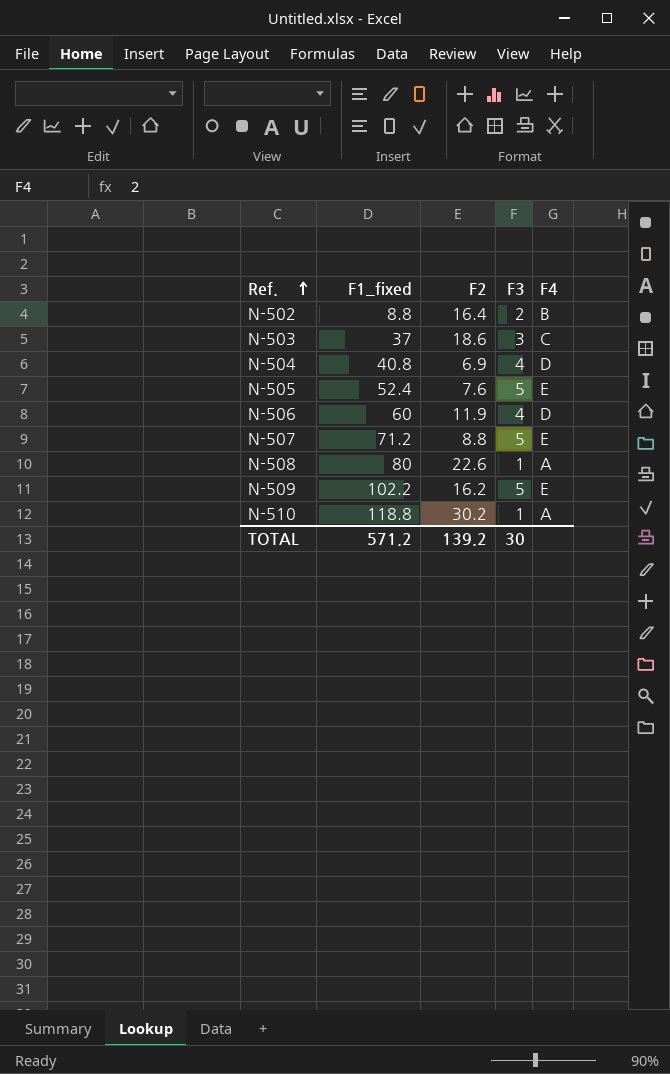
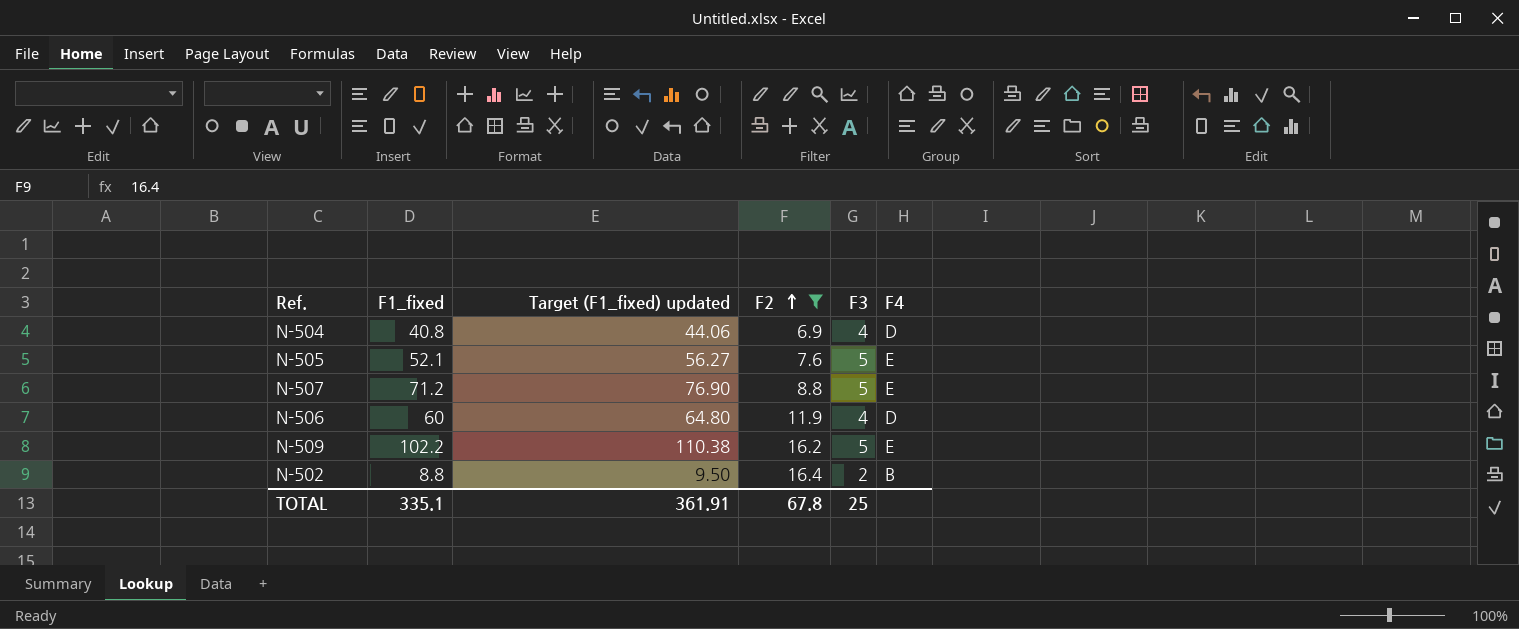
filter: none -> F2 <= 16.4
row order: Ref. ascending -> F2 ascending
column Target (F1_fixed) updated | formula: none -> [F1_fixed] * 1.08
N-505 | F1_fixed: 52.4 -> 52.1
TOTAL | F1_fixed: 571.2 -> 335.1
TOTAL | F2: 139.2 -> 67.8
TOTAL | F3: 30 -> 25

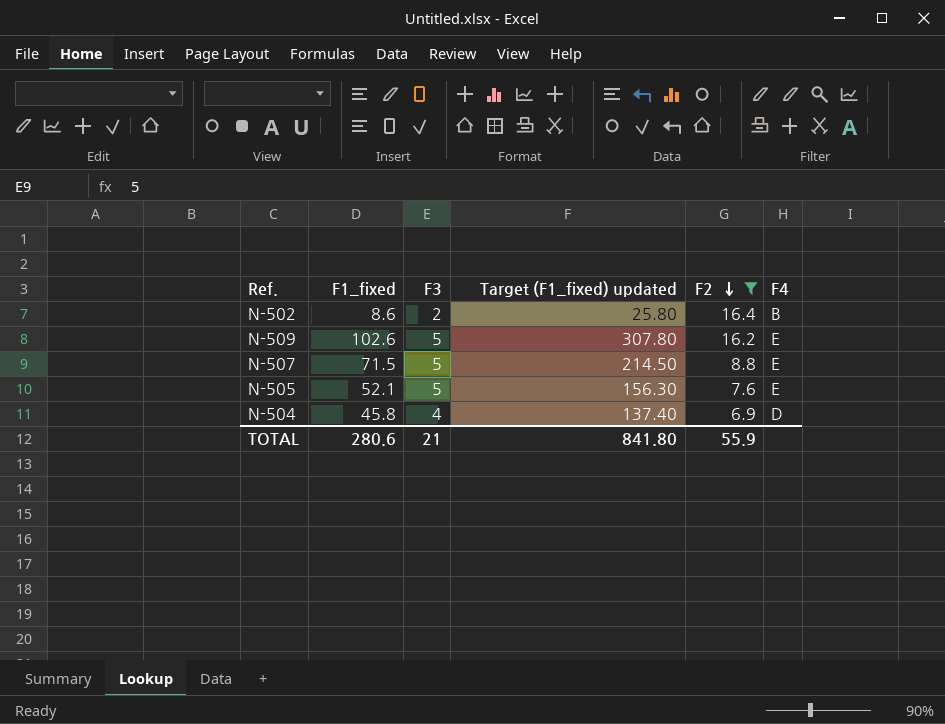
row order: F2 ascending -> F2 descending
column F3 | position: 5 -> 3
column Target (F1_fixed) updated | formula: [F1_fixed] * 1.08 -> [F1_fixed] * 3
row N-506: 60 | 64.80 | 11.9 | 4 | D -> none
N-502 | F1_fixed: 8.8 -> 8.6
N-509 | F1_fixed: 102.2 -> 102.6
N-507 | F1_fixed: 71.2 -> 71.5
N-504 | F1_fixed: 40.8 -> 45.8
TOTAL | F1_fixed: 335.1 -> 280.6
TOTAL | F3: 25 -> 21
TOTAL | Target (F1_fixed) updated: 361.91 -> 841.80
TOTAL | F2: 67.8 -> 55.9

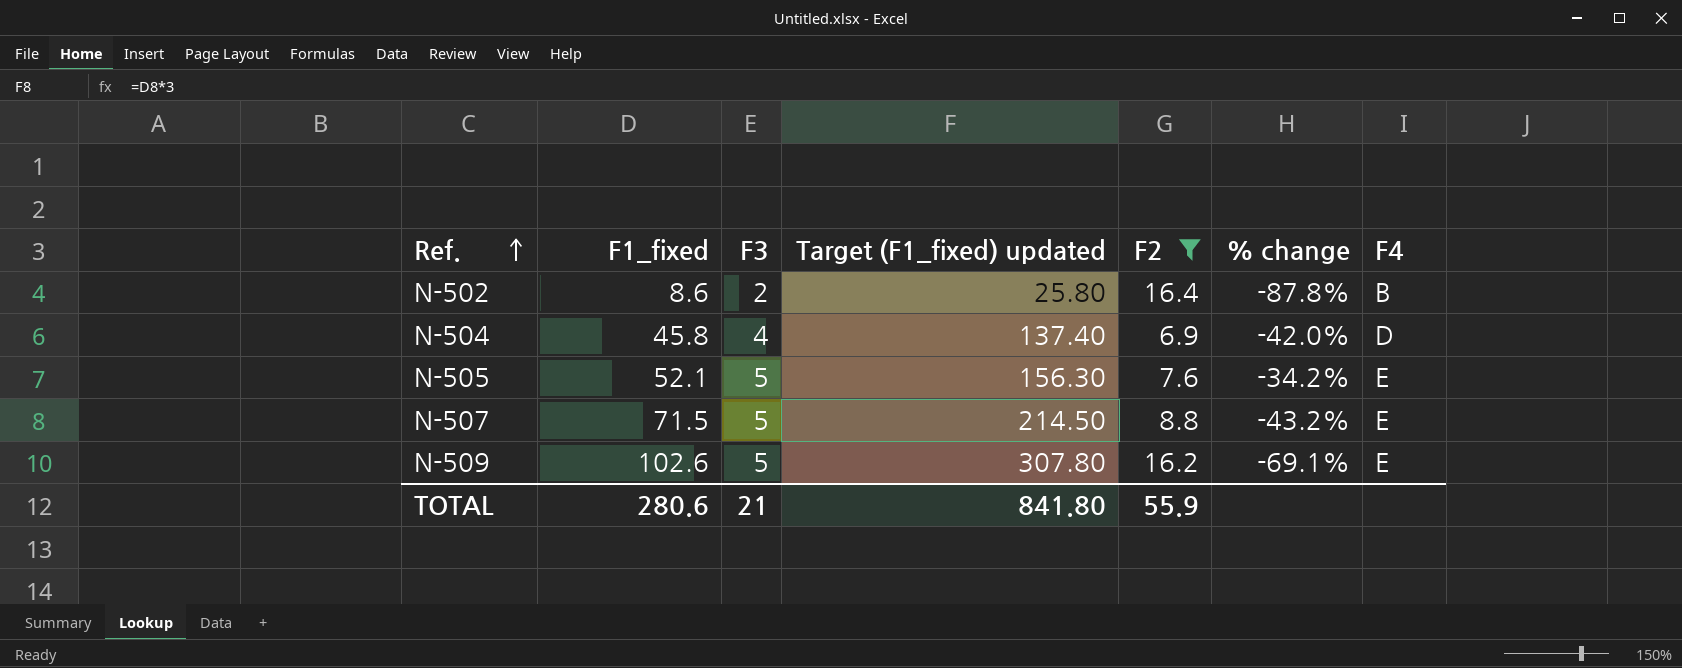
row order: F2 descending -> Ref. ascending
column % change | formula: none -> ([F3] - [F2]) / [F2]

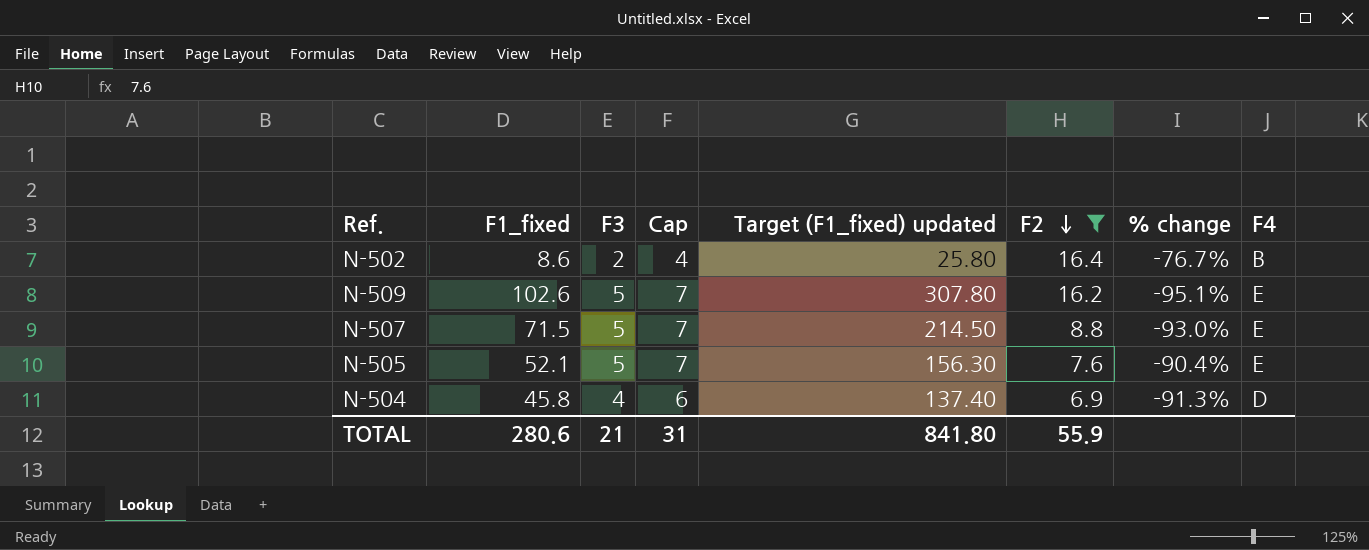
row order: Ref. ascending -> F2 descending
column Cap | formula: none -> [F3] + 2
column % change | formula: ([F3] - [F2]) / [F2] -> ([F3] - [F1_fixed]) / [F1_fixed]

